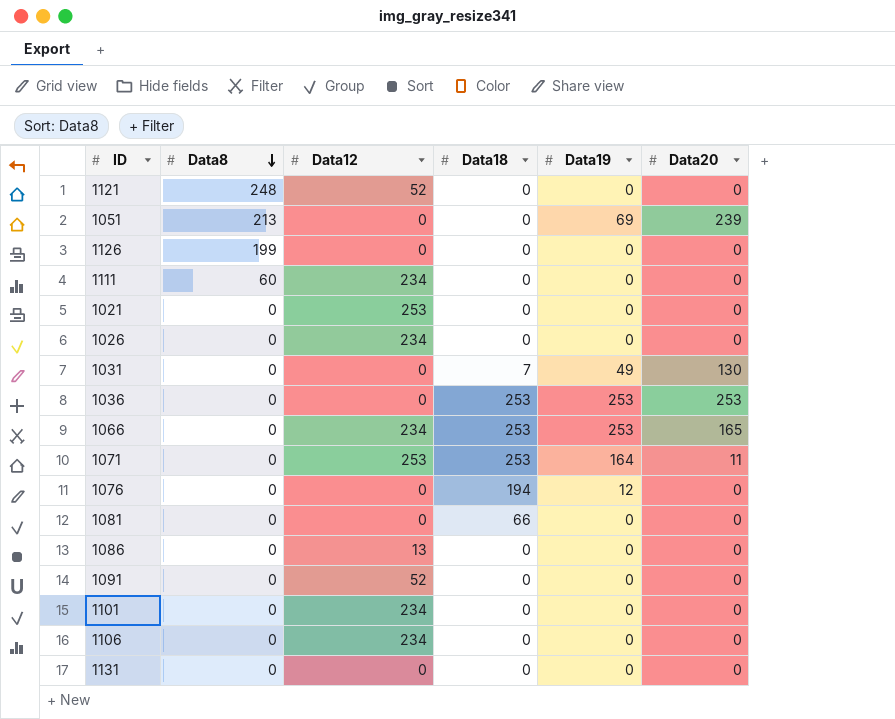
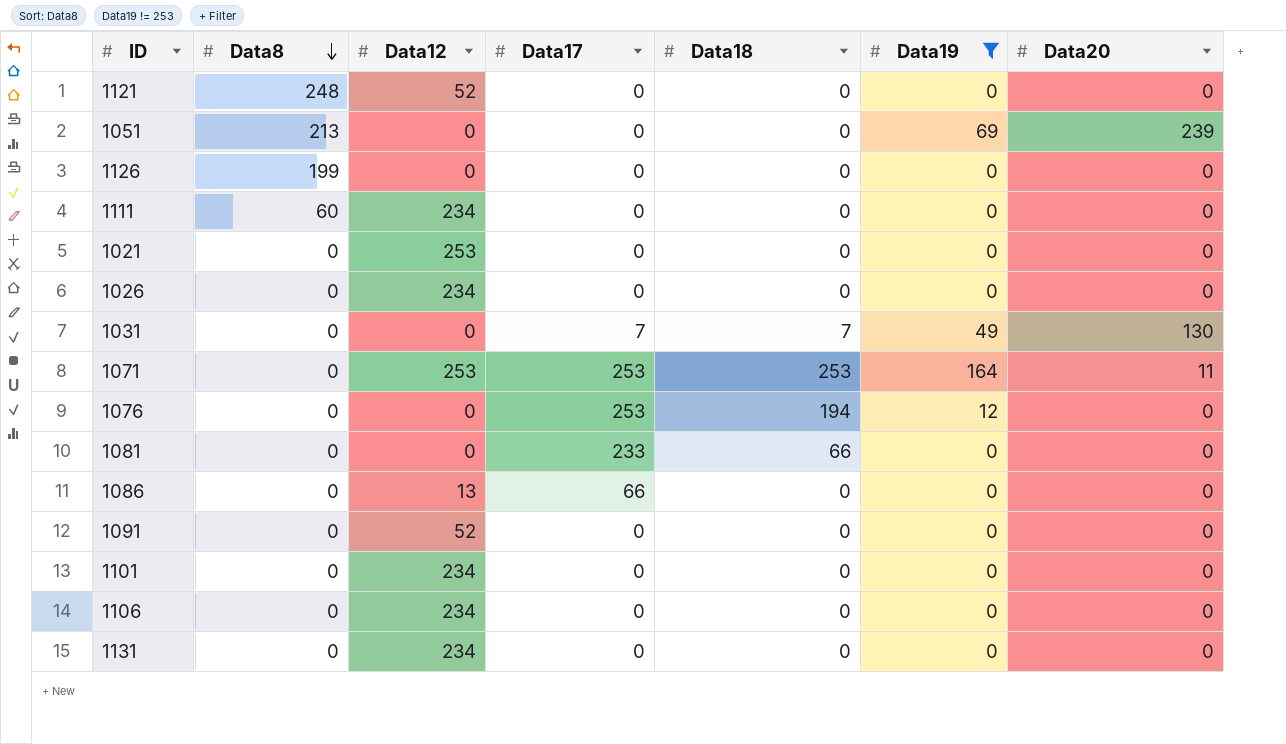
filter: none -> Data19 != 253
column Data17 | position: none -> 4
1131 | Data12: 0 -> 234

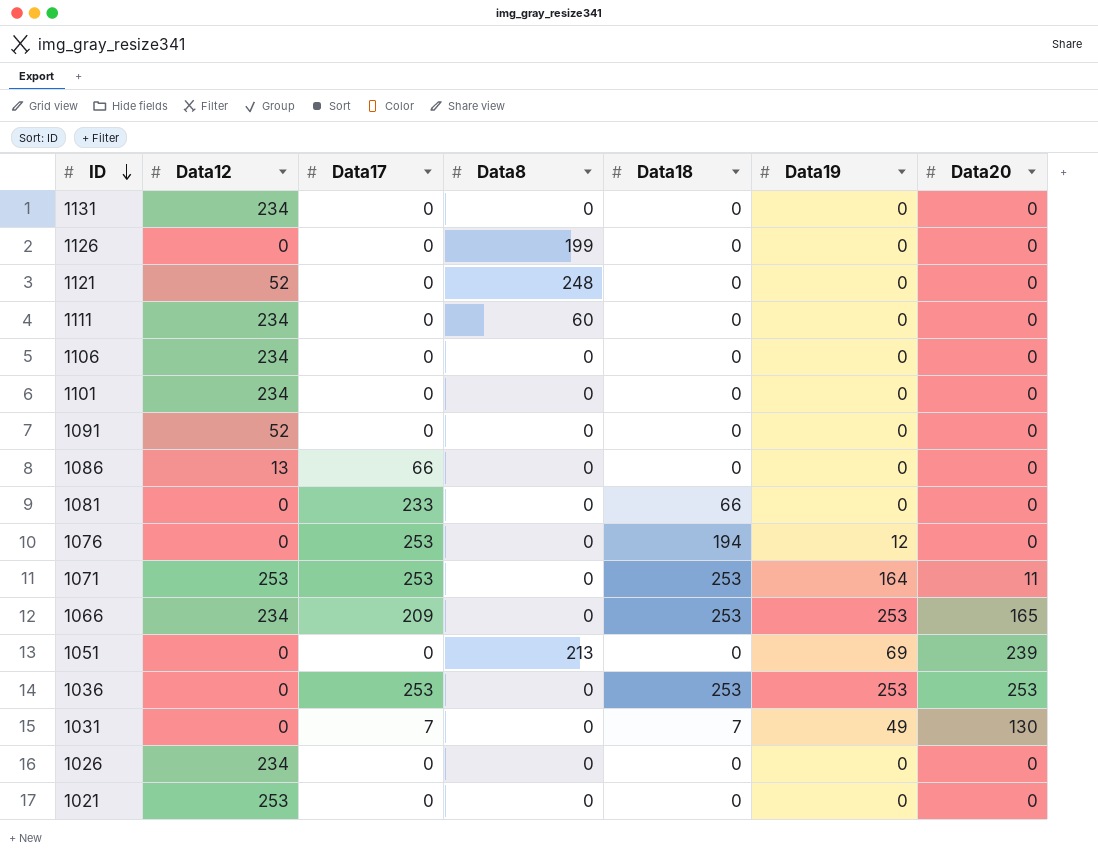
filter: Data19 != 253 -> none
row order: Data8 descending -> ID descending
column Data8 | position: 2 -> 4

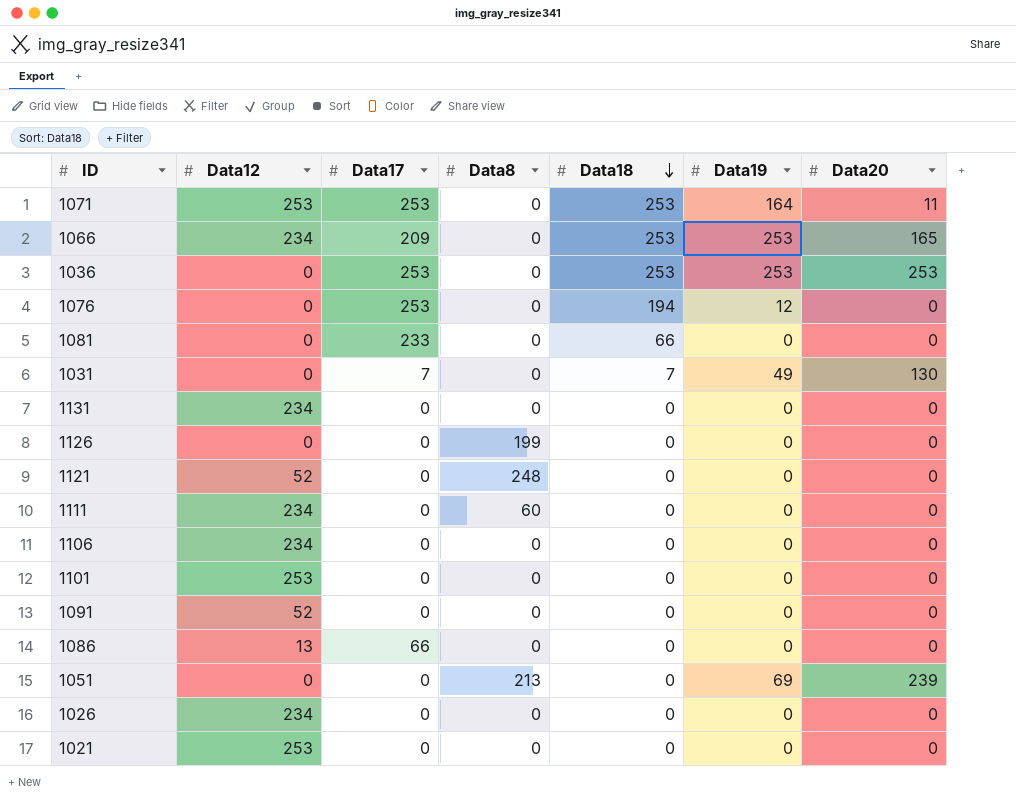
row order: ID descending -> Data18 descending
1101 | Data12: 234 -> 253

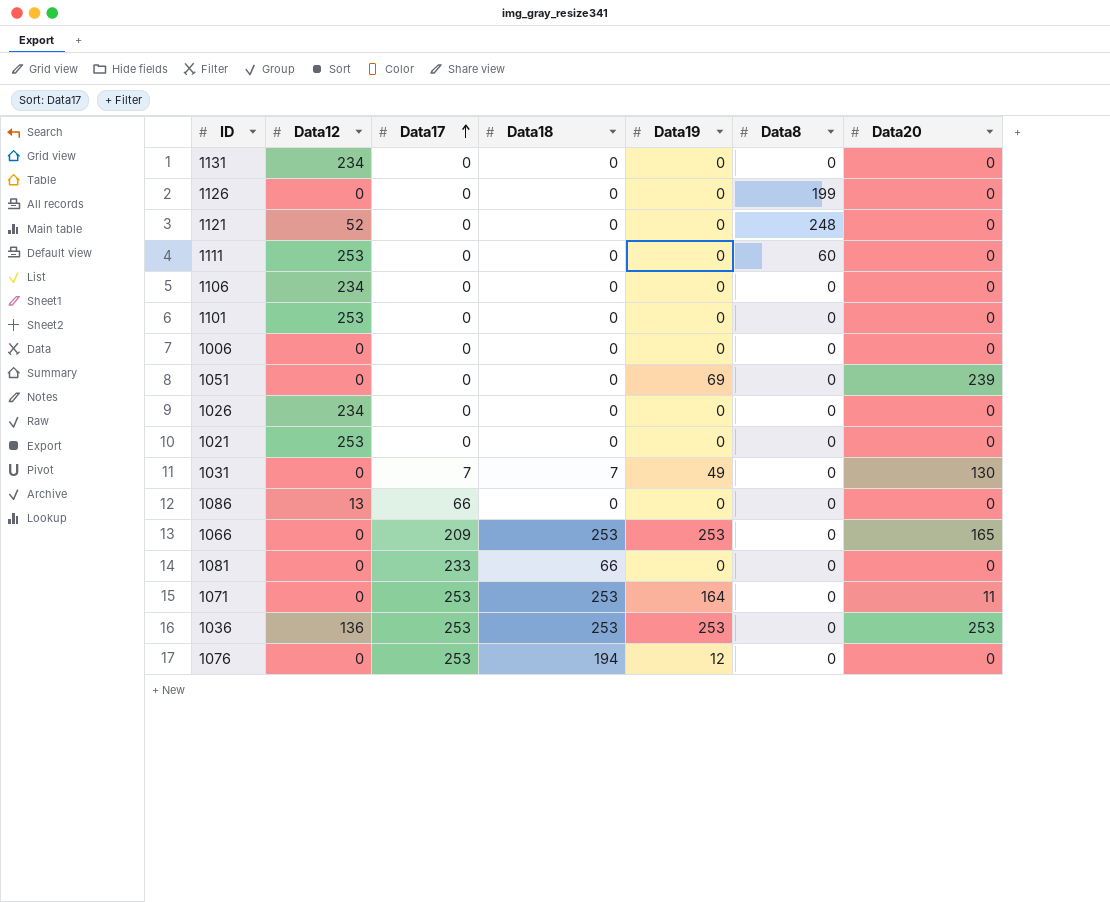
row order: Data18 descending -> Data17 ascending
column Data8 | position: 4 -> 6
row 1091: 52 | 0 | 0 | 0 | 0 | 0 -> none
1111 | Data12: 234 -> 253
row 1006: none -> 0 | 0 | 0 | 0 | 0 | 0
1051 | Data8: 213 -> 0
1066 | Data12: 234 -> 0
1071 | Data12: 253 -> 0
1036 | Data12: 0 -> 136

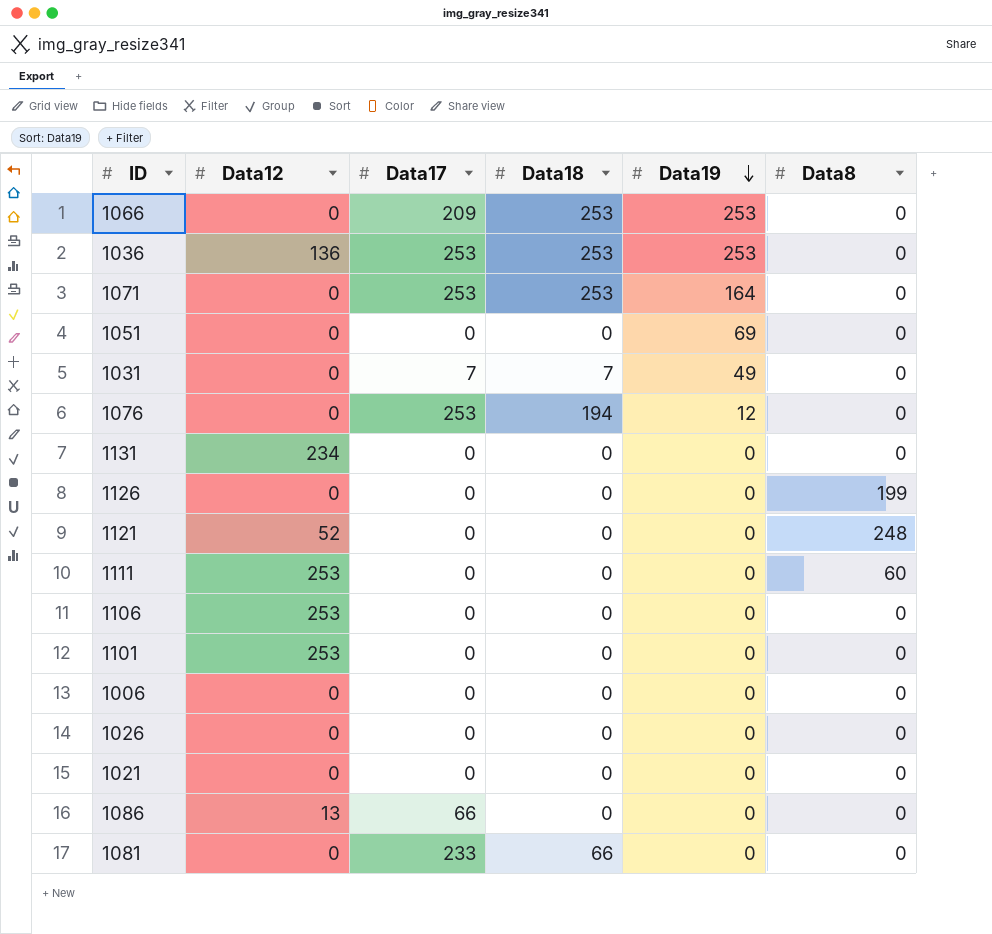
row order: Data17 ascending -> Data19 descending
column Data20 | position: 7 -> none
1106 | Data12: 234 -> 253
1026 | Data12: 234 -> 0
1021 | Data12: 253 -> 0

